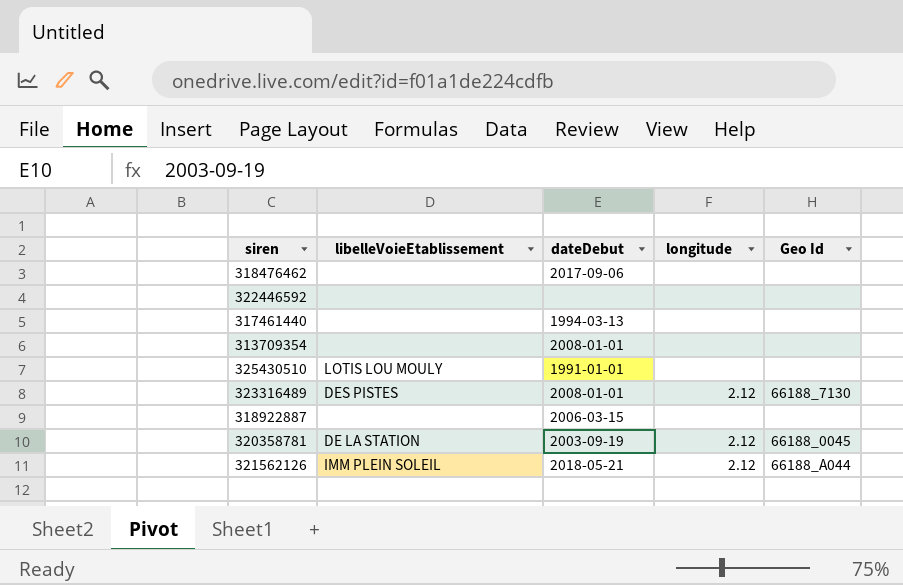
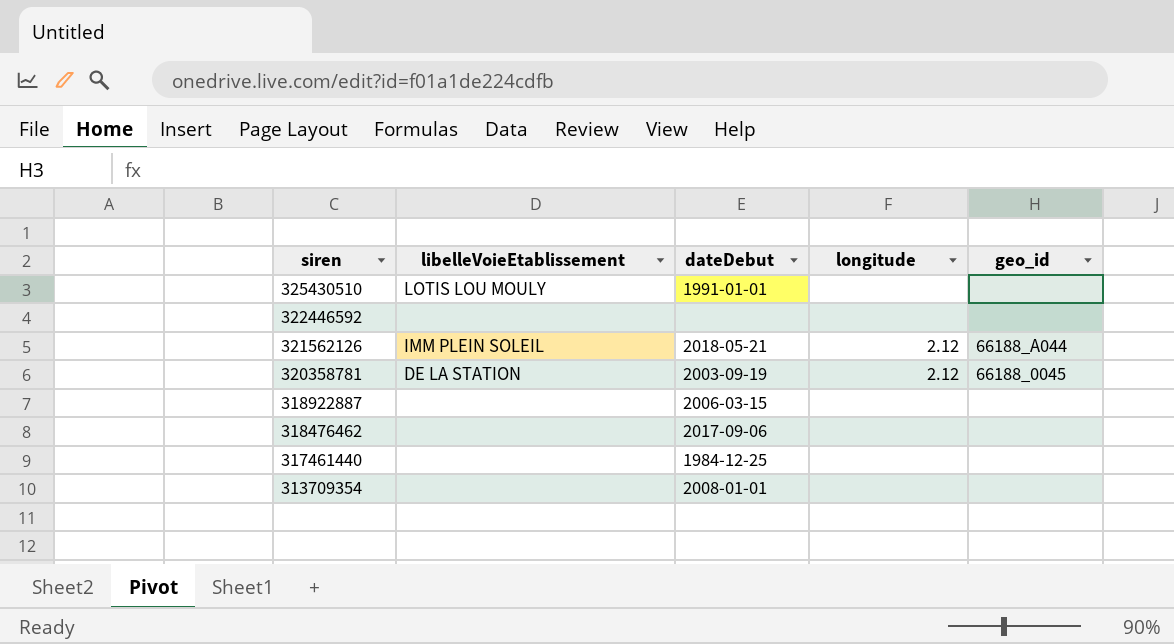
row order: none -> siren descending
column name: Geo Id -> geo_id
row 323316489: DES PISTES | 2008-01-01 | 2.12 | 66188_7130 -> none
317461440 | dateDebut: 1994-03-13 -> 1984-12-25

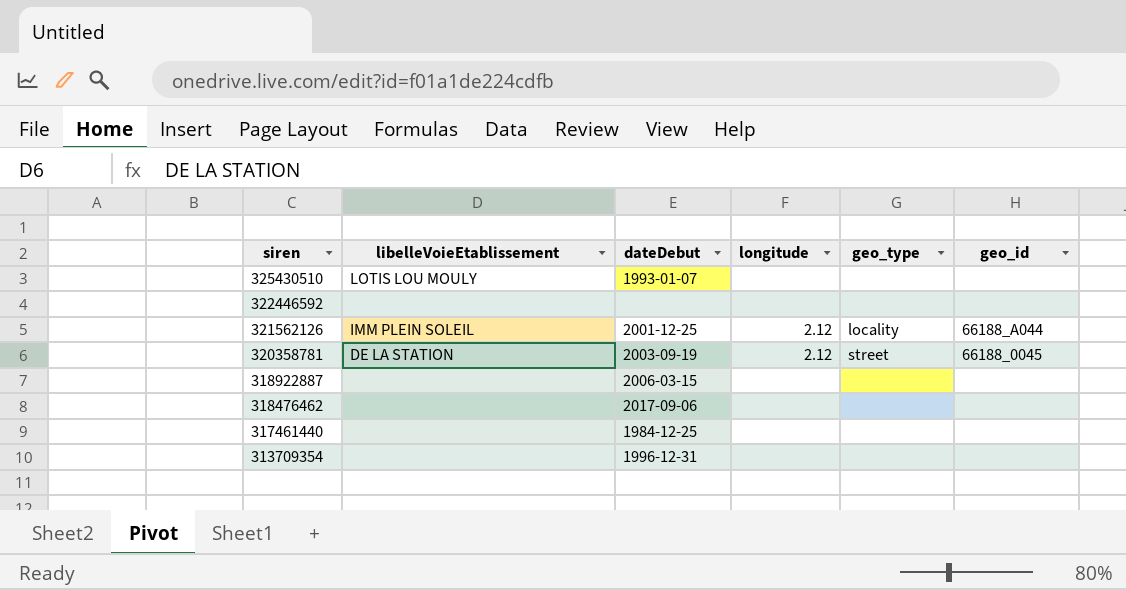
column geo_type | position: none -> 5
325430510 | dateDebut: 1991-01-01 -> 1993-01-07
321562126 | dateDebut: 2018-05-21 -> 2001-12-25
313709354 | dateDebut: 2008-01-01 -> 1996-12-31

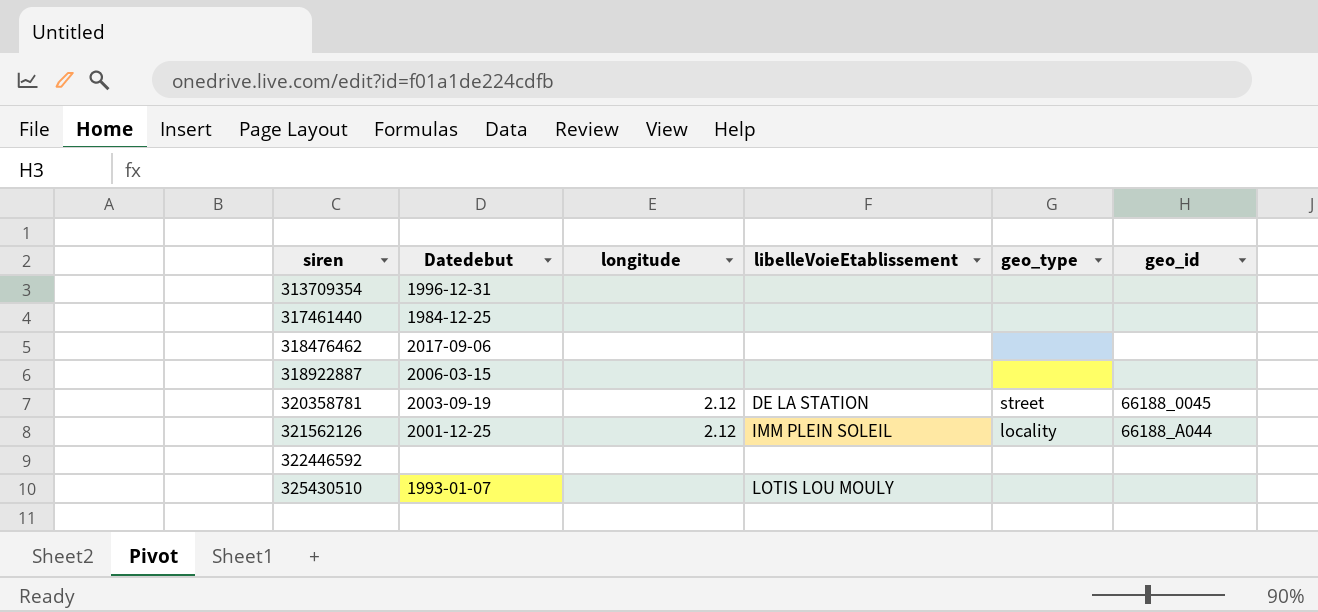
row order: siren descending -> siren ascending
column name: dateDebut -> Datedebut
column libelleVoieEtablissement | position: 2 -> 4

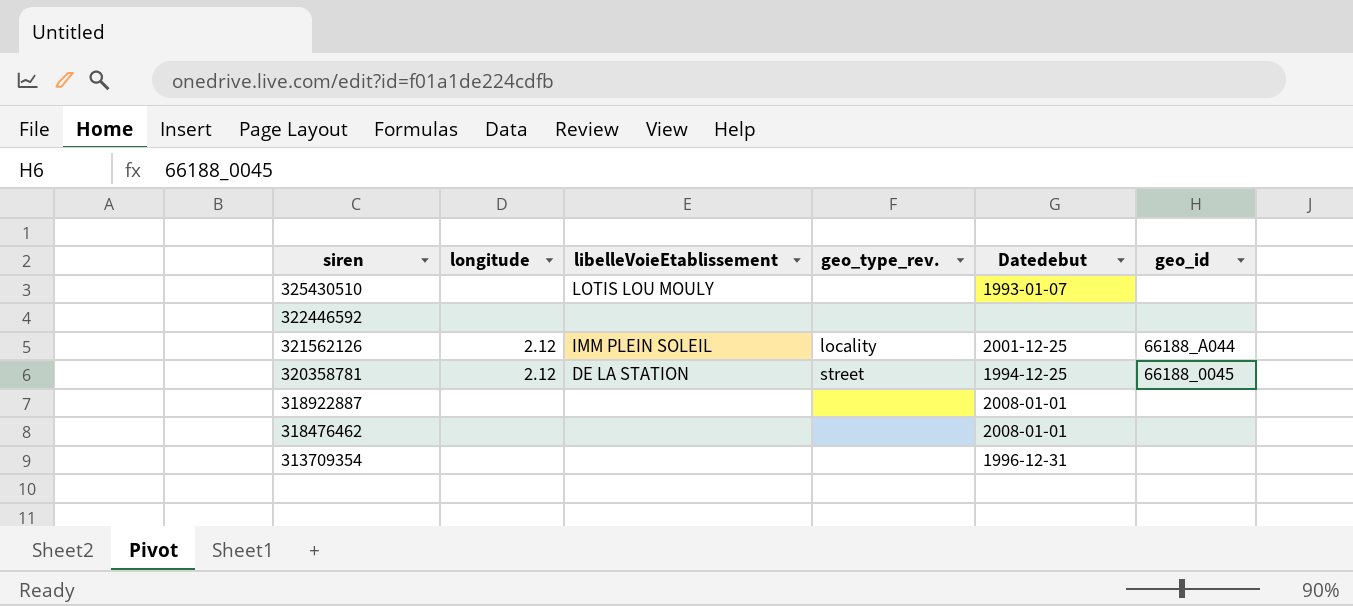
row order: siren ascending -> siren descending
column name: geo_type -> geo_type_rev.
column Datedebut | position: 2 -> 5
row 317461440: 1984-12-25 | none | none | none | none -> none
320358781 | Datedebut: 2003-09-19 -> 1994-12-25
318922887 | Datedebut: 2006-03-15 -> 2008-01-01
318476462 | Datedebut: 2017-09-06 -> 2008-01-01

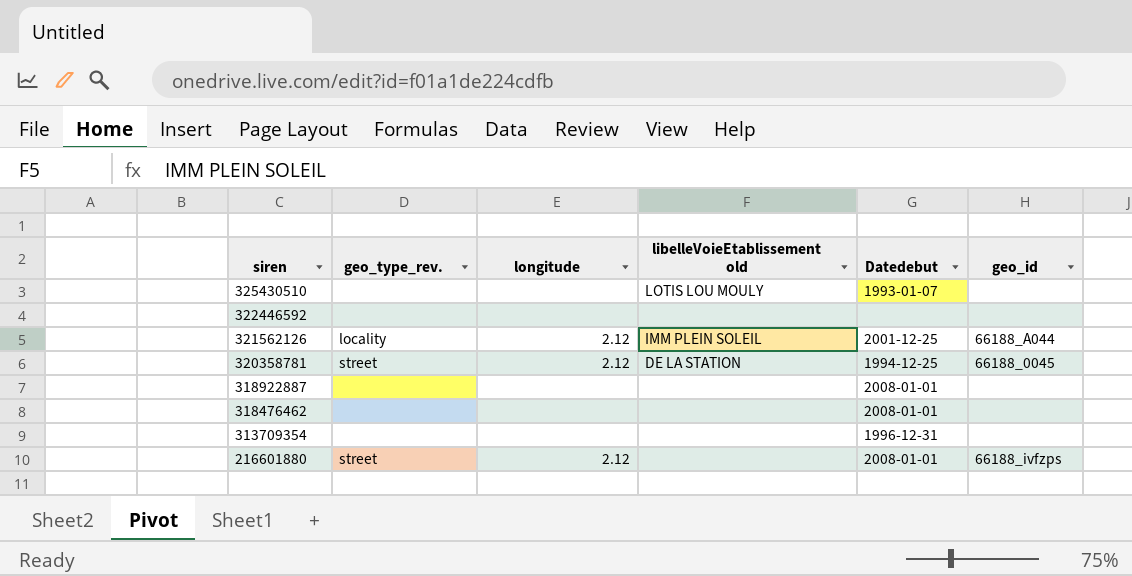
column geo_type_rev. | position: 4 -> 2
column name: libelleVoieEtablissement -> libelleVoieEtablissement old
row 216601880: none -> street | 2.12 | none | 2008-01-01 | 66188_ivfzps

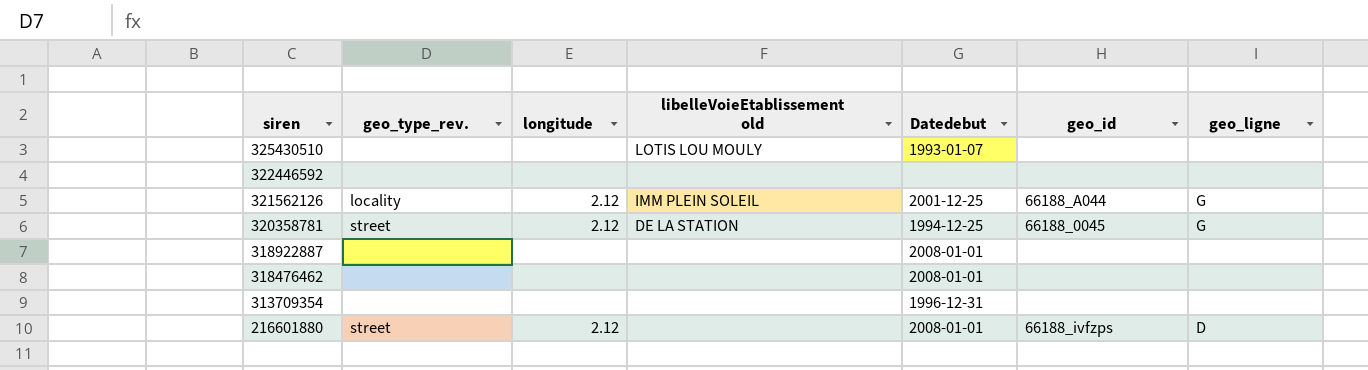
column geo_ligne | position: none -> 7

